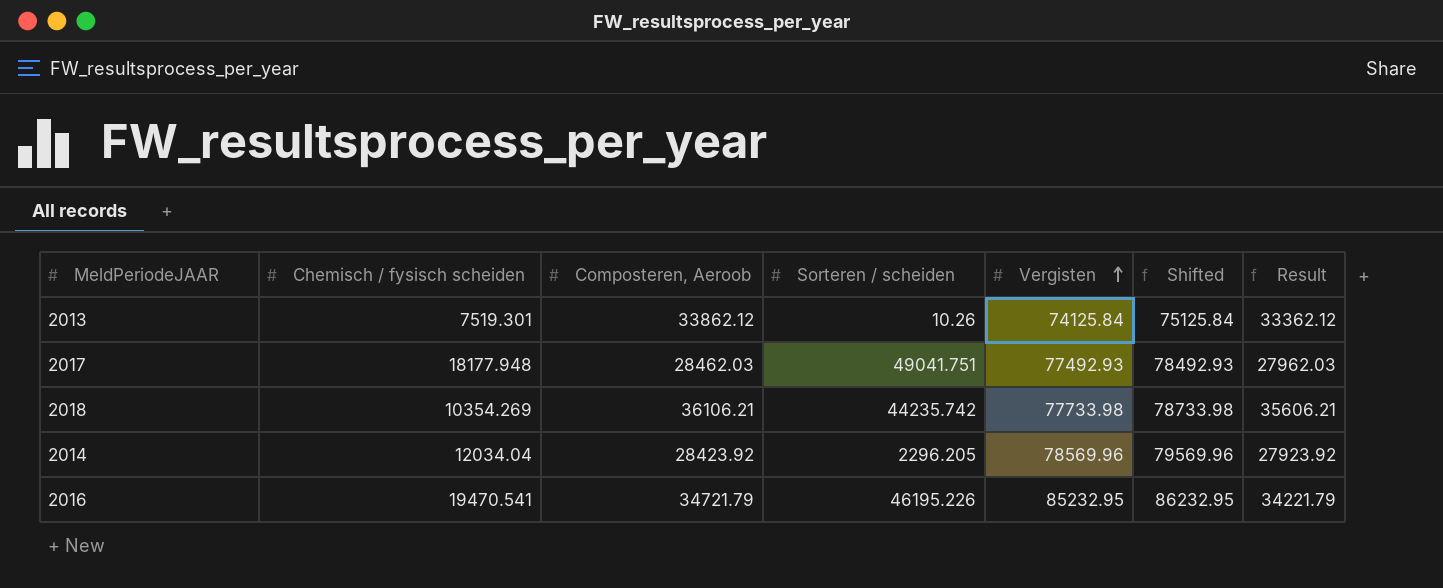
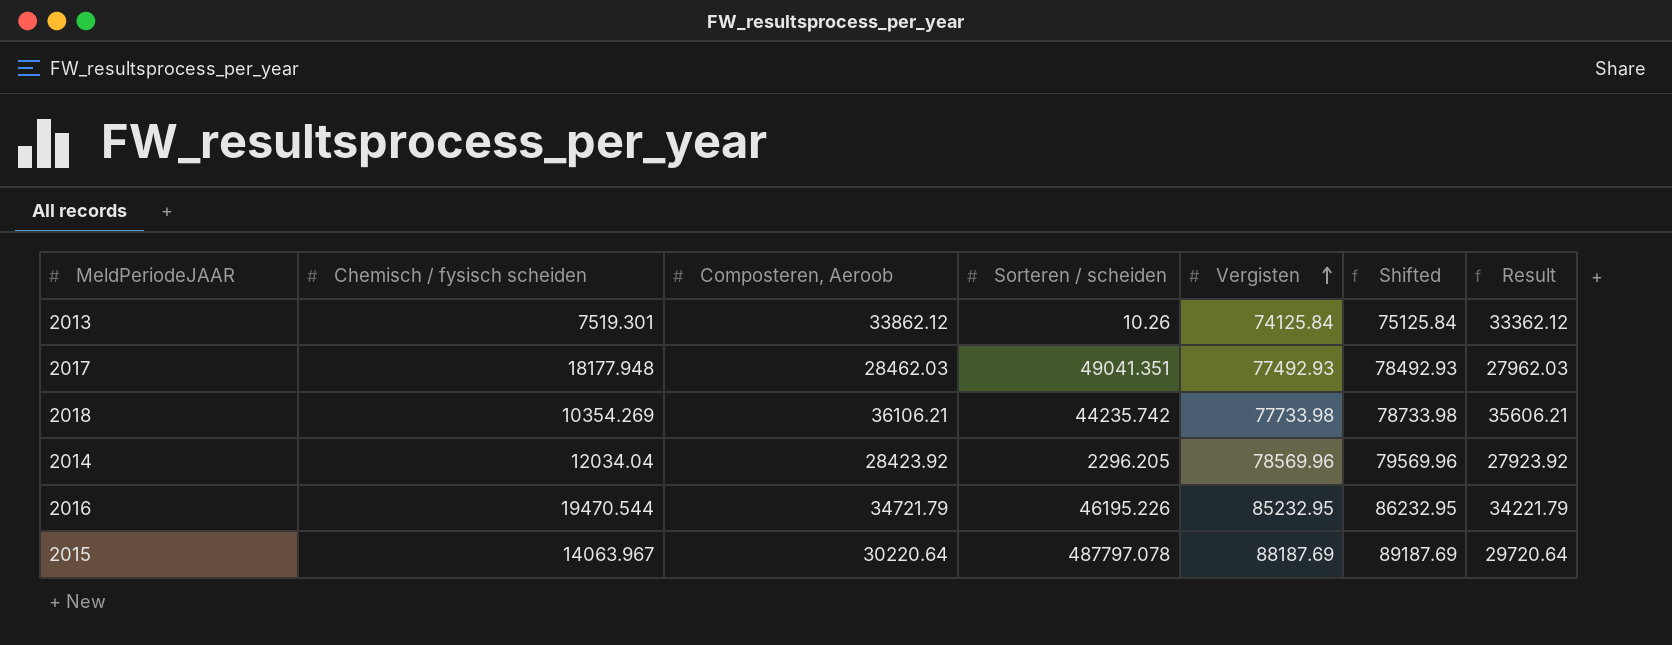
2017 | Sorteren / scheiden: 49041.751 -> 49041.351
2016 | Chemisch / fysisch scheiden: 19470.541 -> 19470.544
row 2015: none -> 14063.967 | 30220.64 | 487797.078 | 88187.69 | 89187.69 | 29720.64

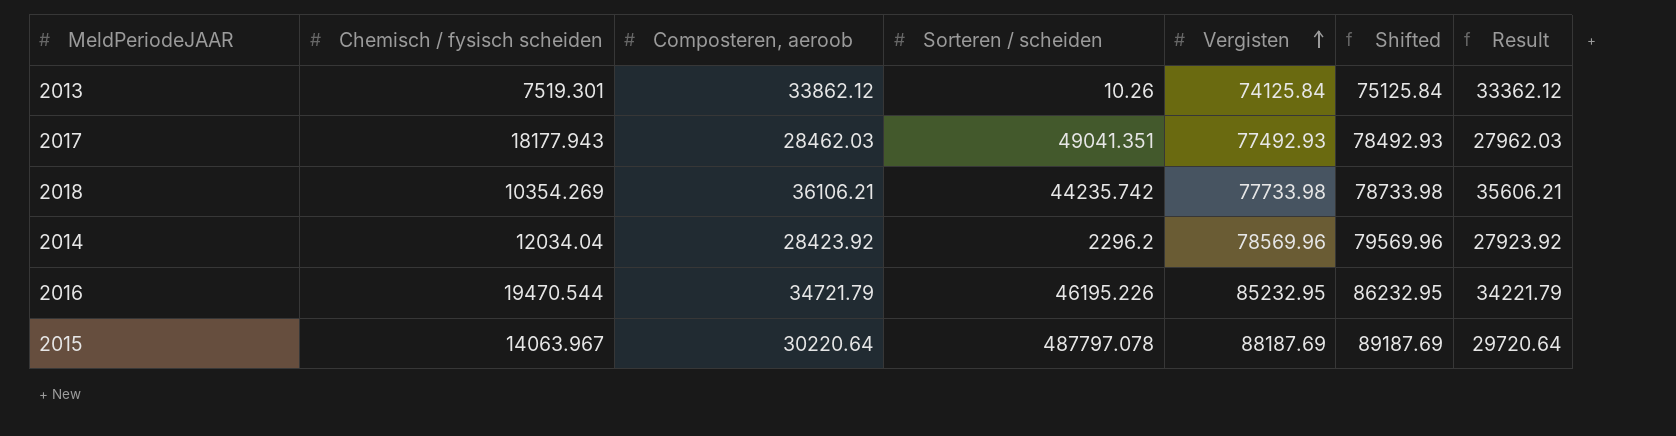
column name: Composteren, Aeroob -> Composteren, aeroob
2017 | Chemisch / fysisch scheiden: 18177.948 -> 18177.943
2014 | Sorteren / scheiden: 2296.205 -> 2296.2

